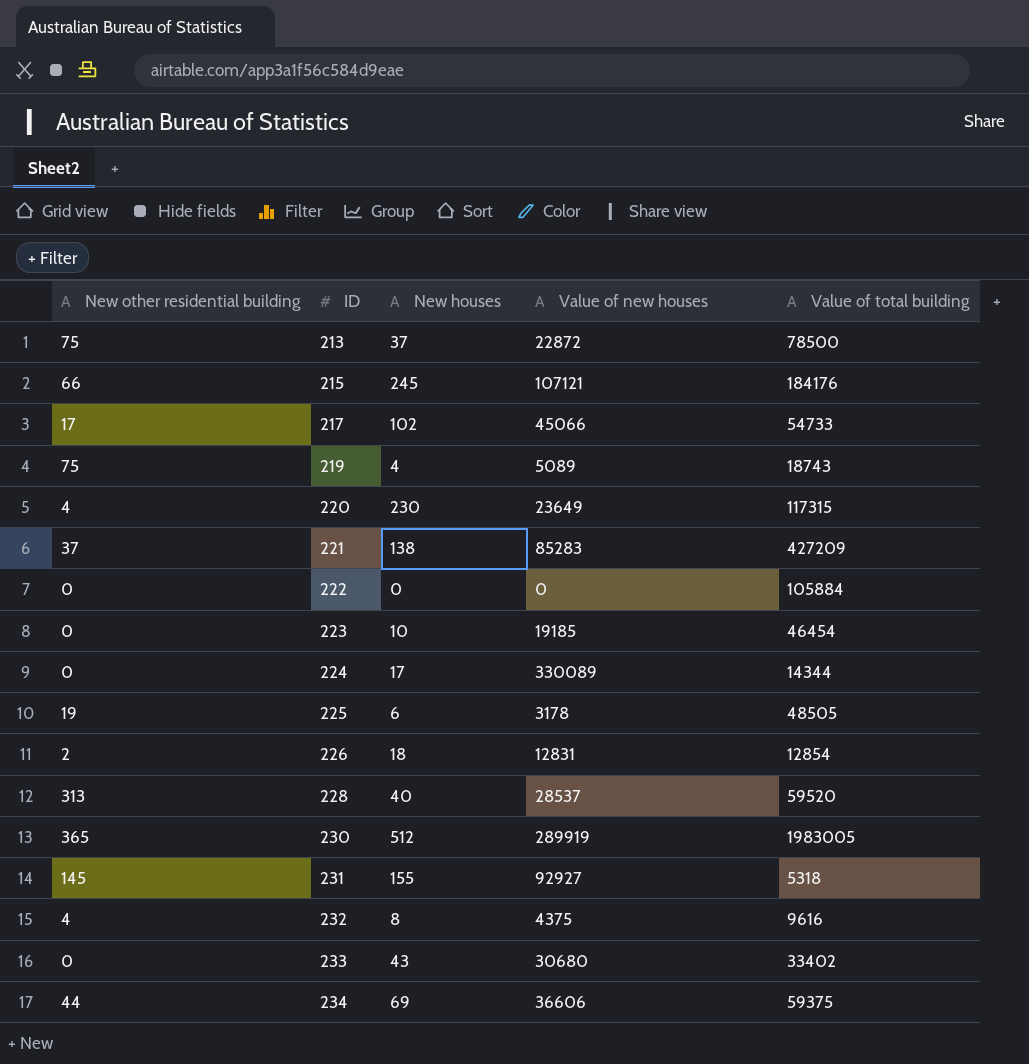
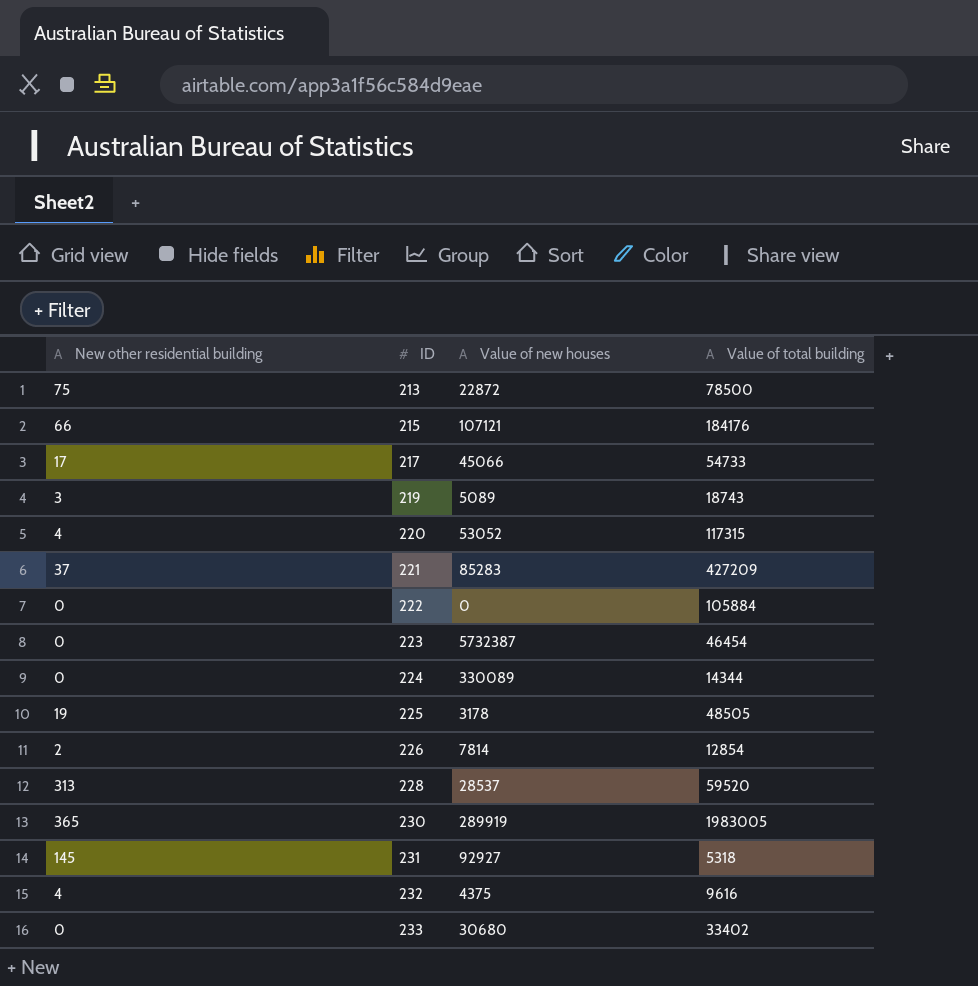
column New houses | position: 3 -> none
row 234: 44 | 69 | 36606 | 59375 -> none
219 | New other residential building: 75 -> 3
220 | Value of new houses: 23649 -> 53052
223 | Value of new houses: 19185 -> 5732387
226 | Value of new houses: 12831 -> 7814

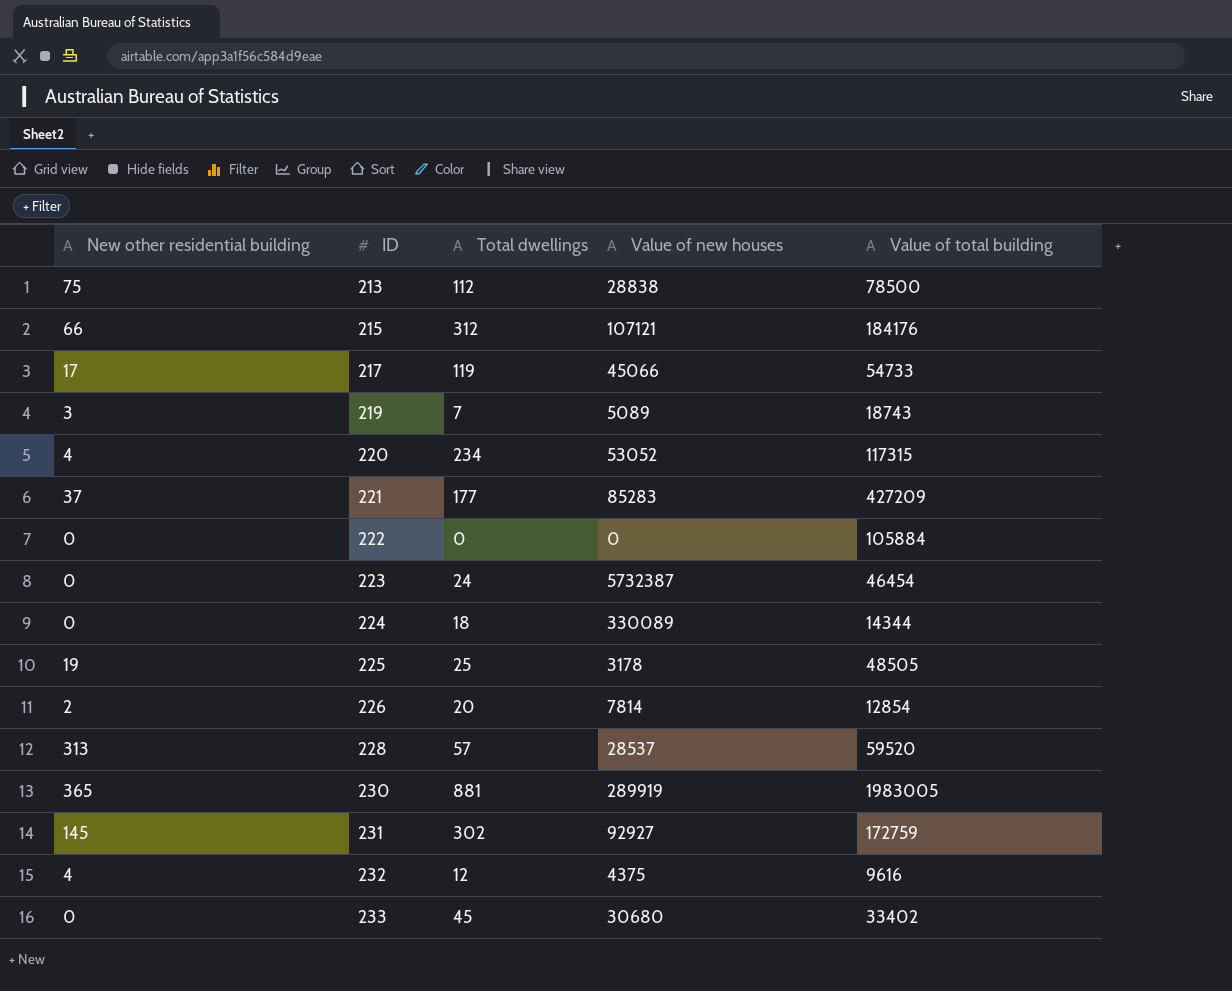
column Total dwellings | position: none -> 3
213 | Value of new houses: 22872 -> 28838
231 | Value of total building: 5318 -> 172759

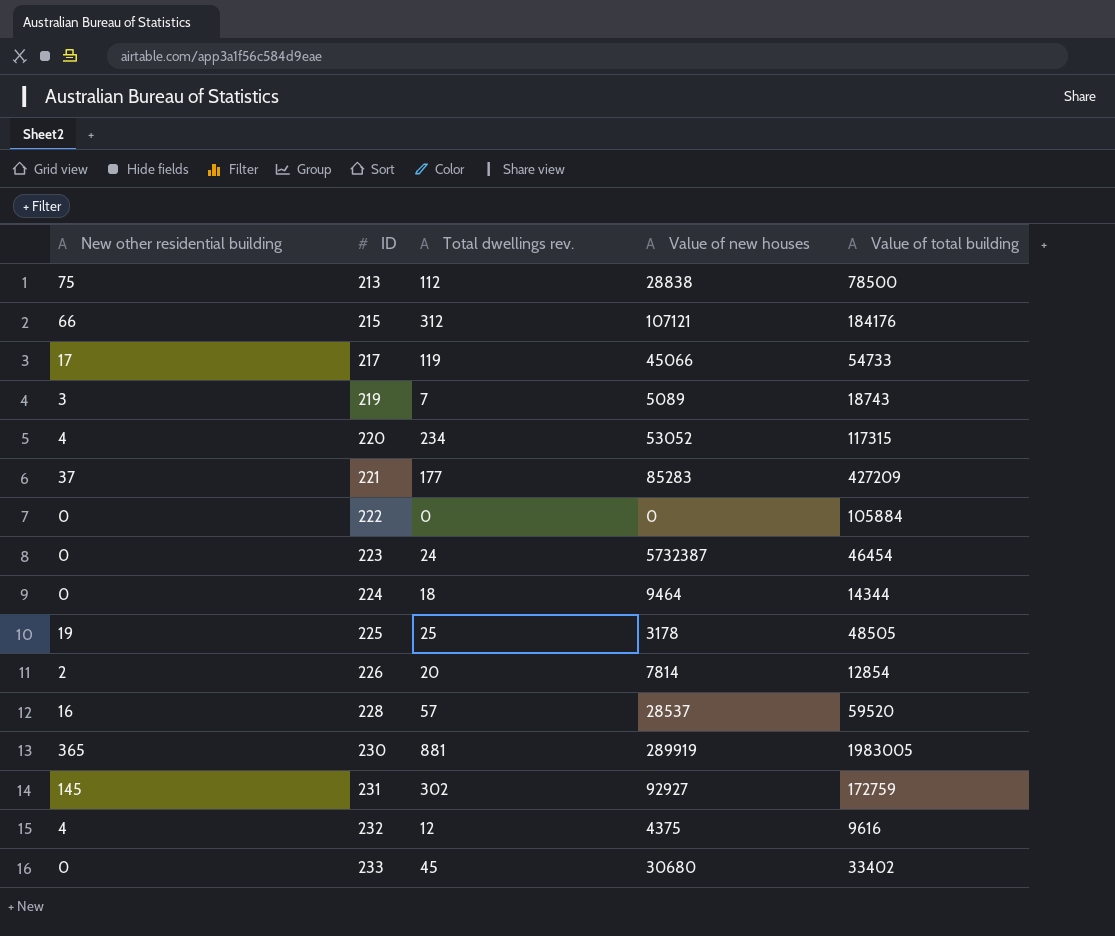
column name: Total dwellings -> Total dwellings rev.
224 | Value of new houses: 330089 -> 9464
228 | New other residential building: 313 -> 16

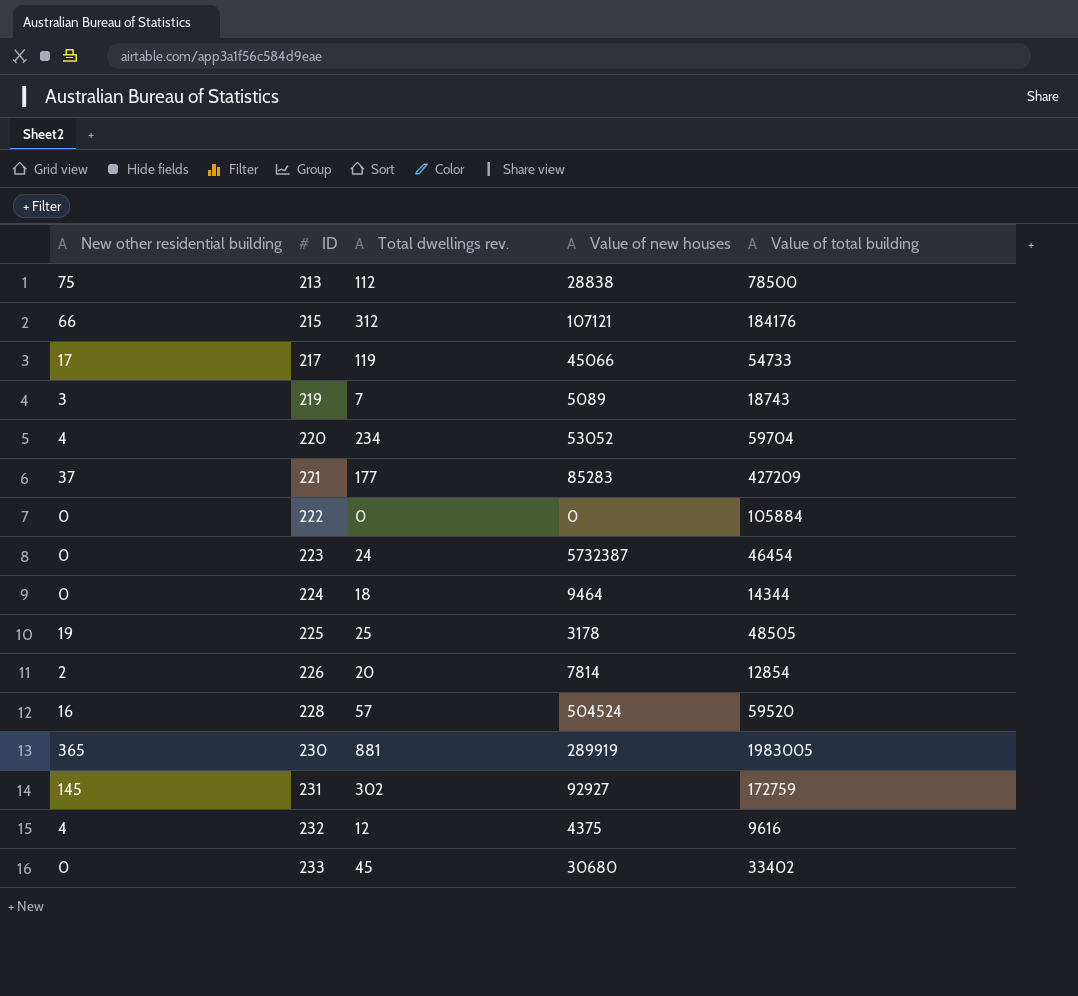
220 | Value of total building: 117315 -> 59704
228 | Value of new houses: 28537 -> 504524

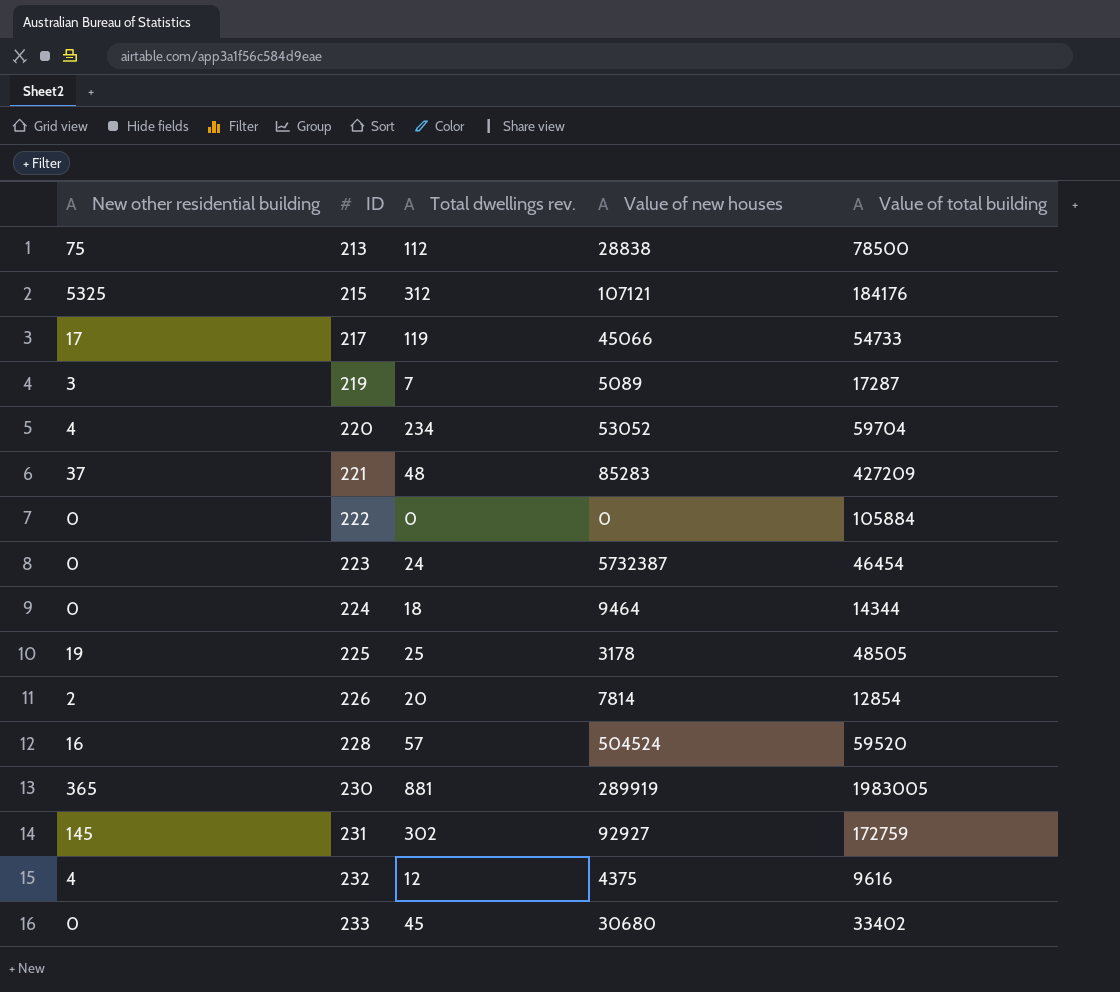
215 | New other residential building: 66 -> 5325
219 | Value of total building: 18743 -> 17287
221 | Total dwellings rev.: 177 -> 48

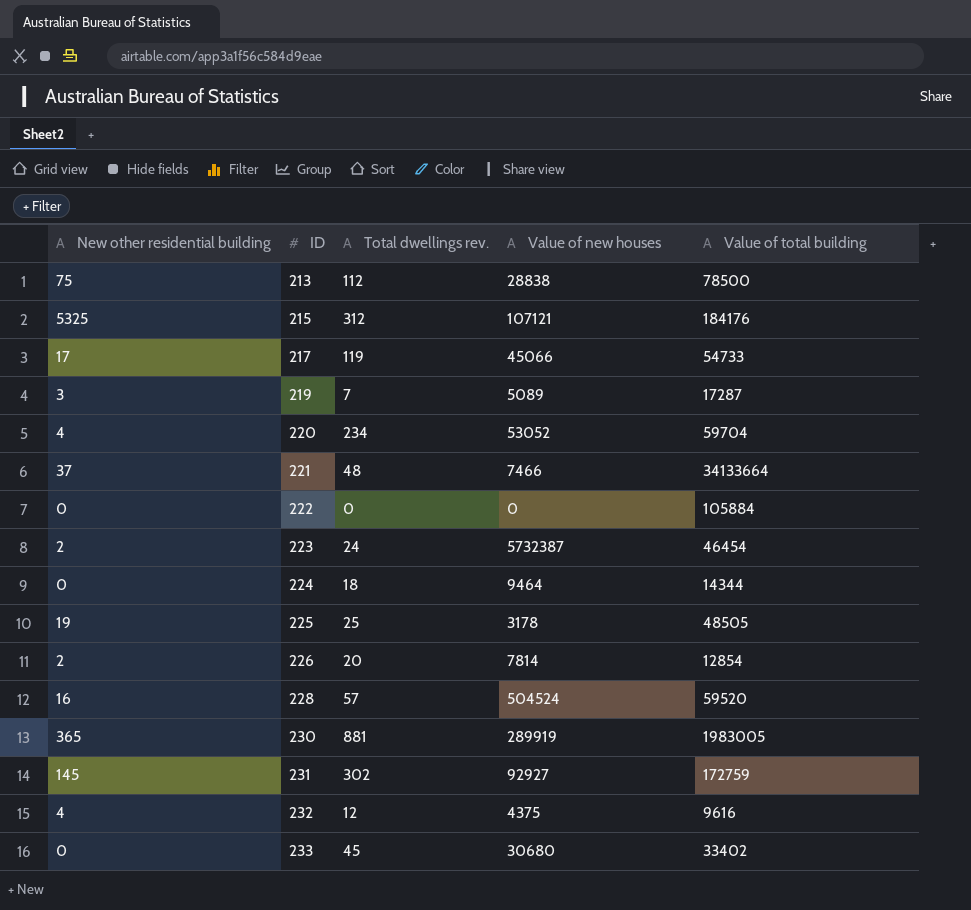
221 | Value of new houses: 85283 -> 7466
221 | Value of total building: 427209 -> 34133664
223 | New other residential building: 0 -> 2

